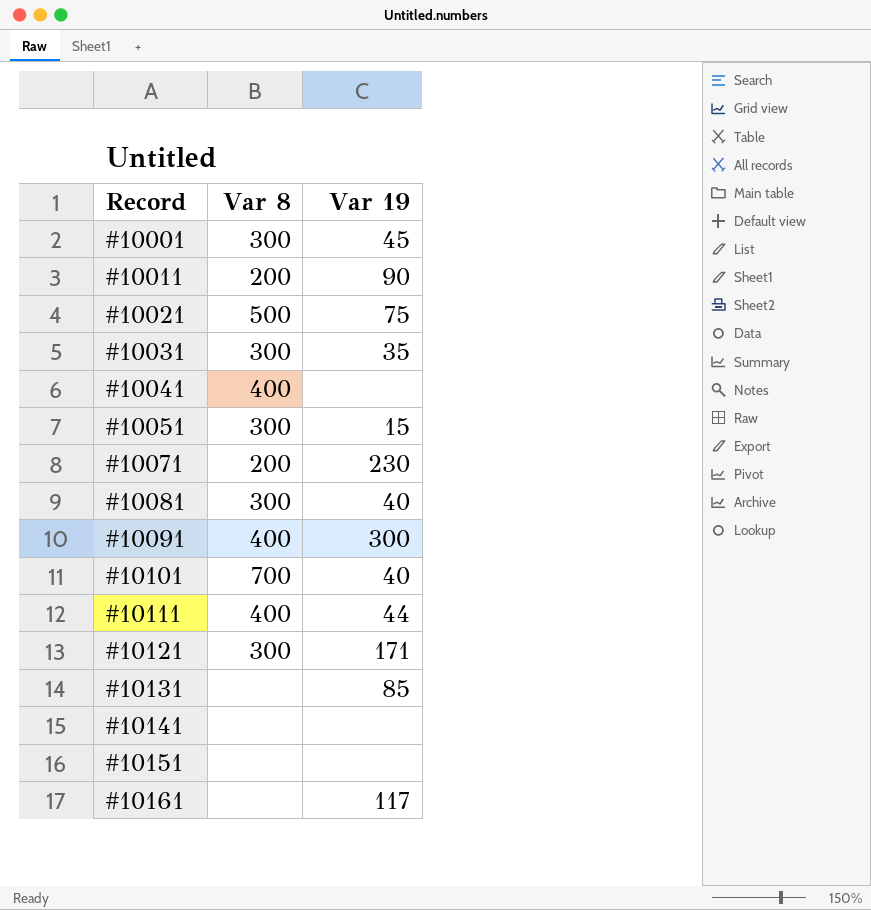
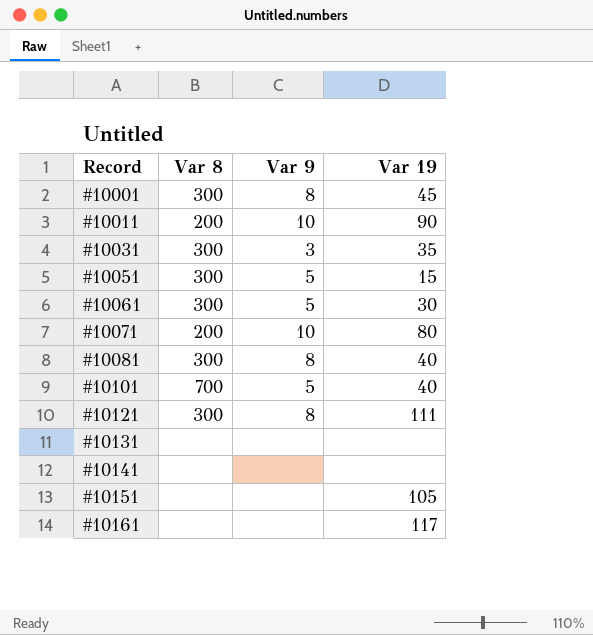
column Var 9 | position: none -> 3
row #10021: 500 | 75 -> none
row #10041: 400 | none -> none
row #10091: 400 | 300 -> none
row #10111: 400 | 44 -> none
row #10061: none -> 300 | 5 | 30
#10071 | Var 19: 230 -> 80
#10121 | Var 19: 171 -> 111
#10131 | Var 19: 85 -> none
#10151 | Var 19: none -> 105

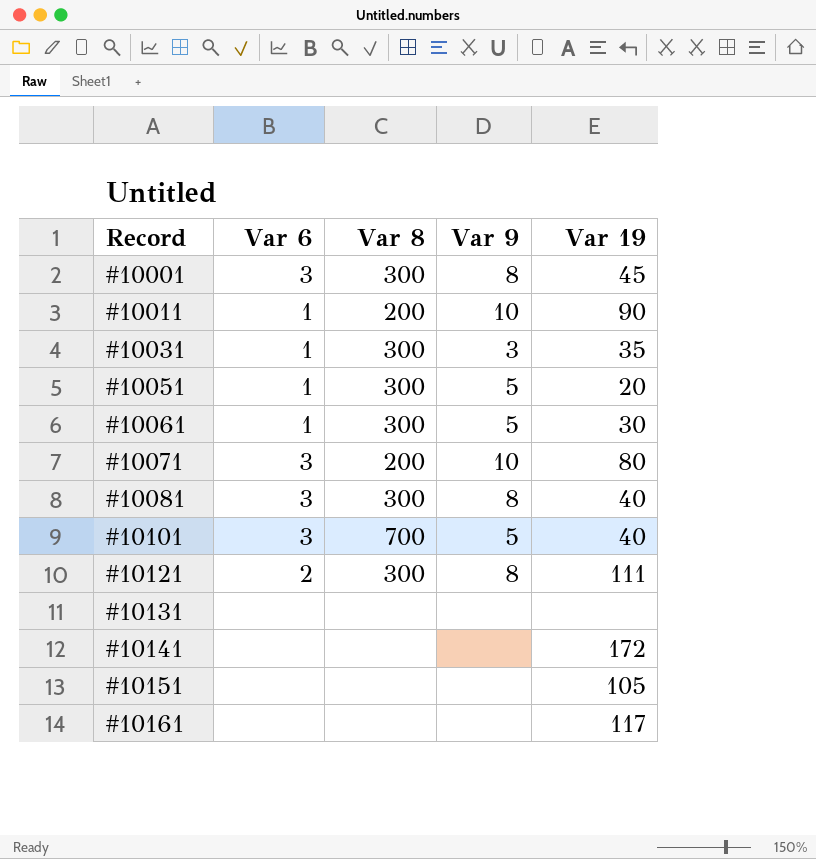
column Var 6 | position: none -> 2
#10051 | Var 19: 15 -> 20
#10141 | Var 19: none -> 172

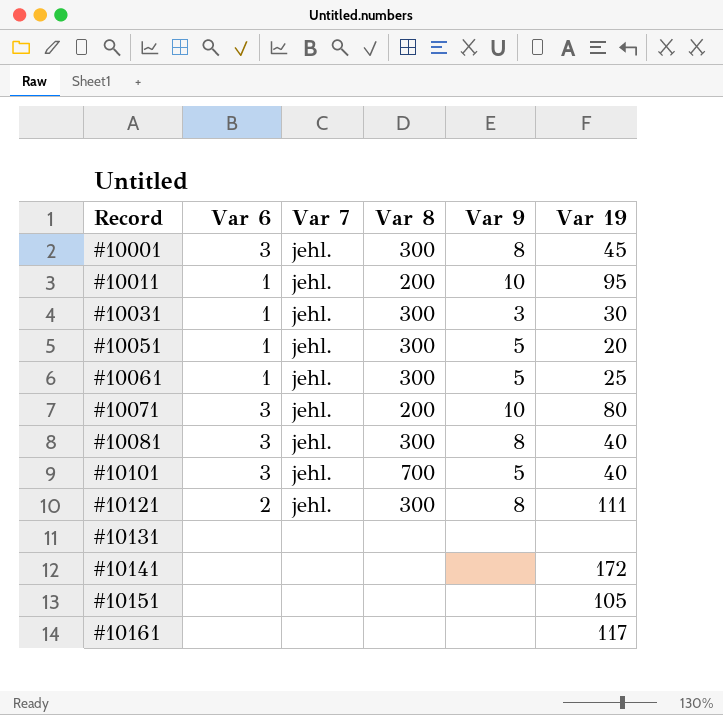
column Var 7 | position: none -> 3
#10011 | Var 19: 90 -> 95
#10031 | Var 19: 35 -> 30
#10061 | Var 19: 30 -> 25

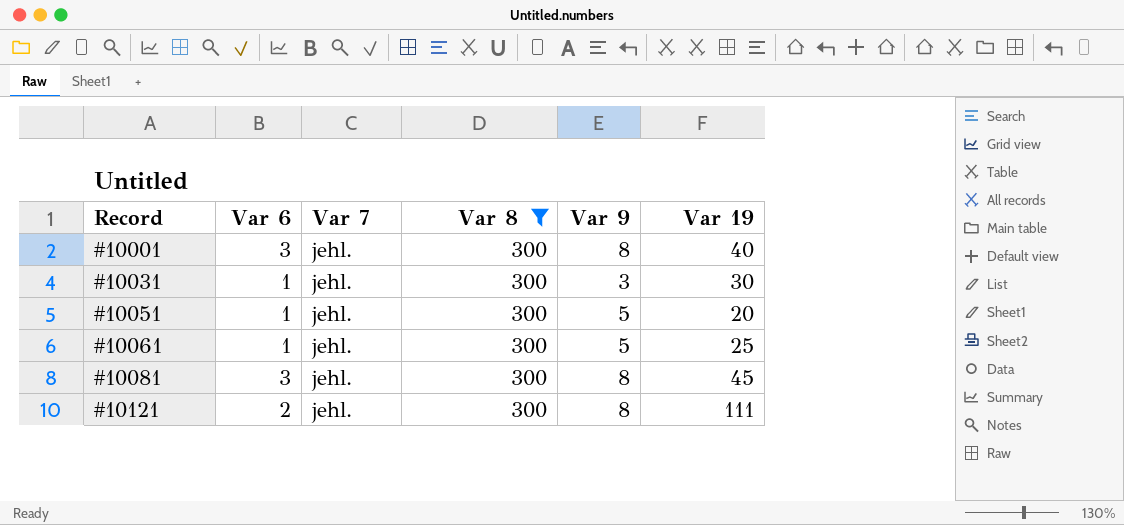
filter: none -> Var 8 = 300
#10001 | Var 19: 45 -> 40
#10081 | Var 19: 40 -> 45

